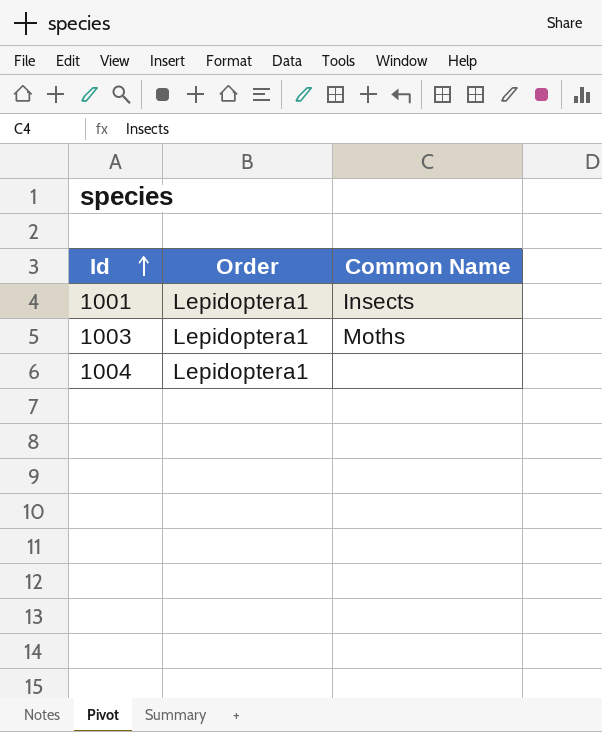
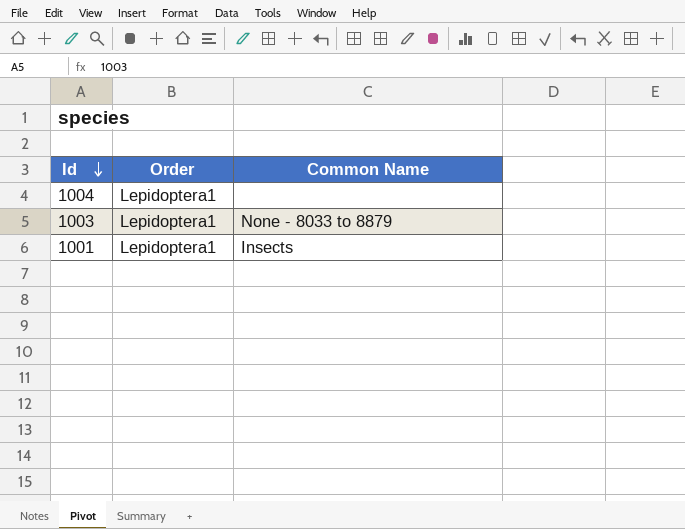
row order: Id ascending -> Id descending
1003 | Common Name: Moths -> None - 8033 to 8879

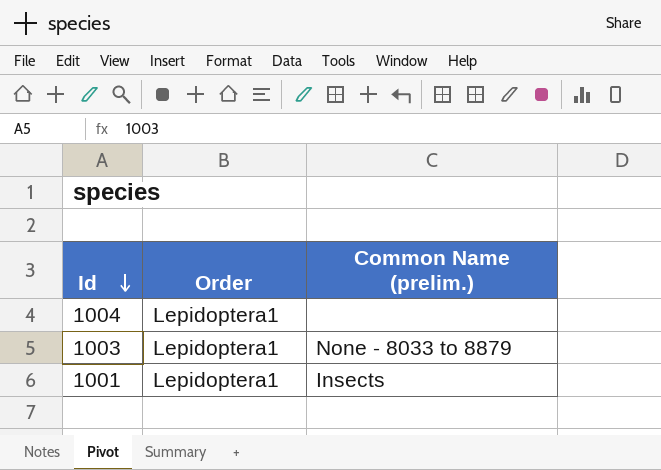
column name: Common Name -> Common Name (prelim.)

